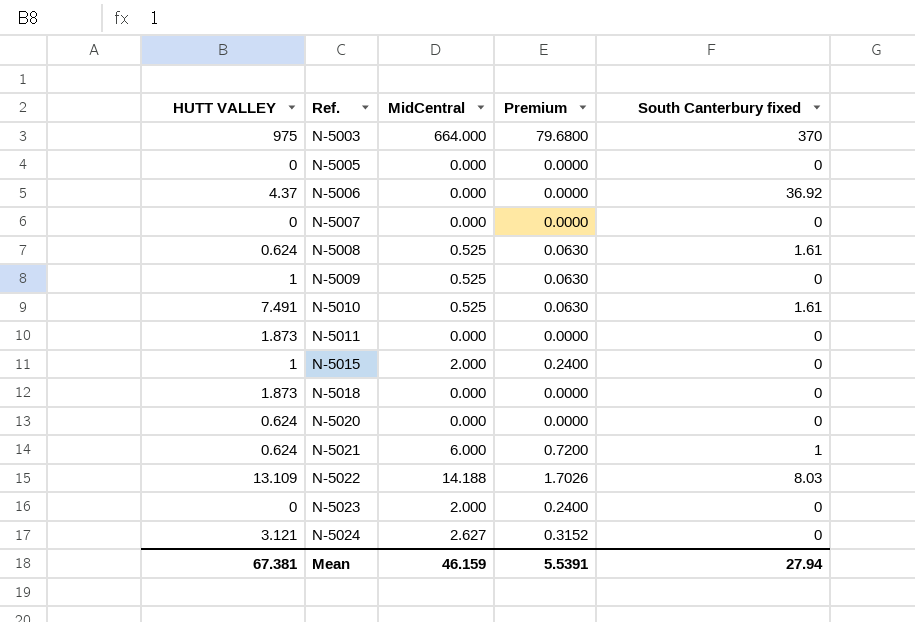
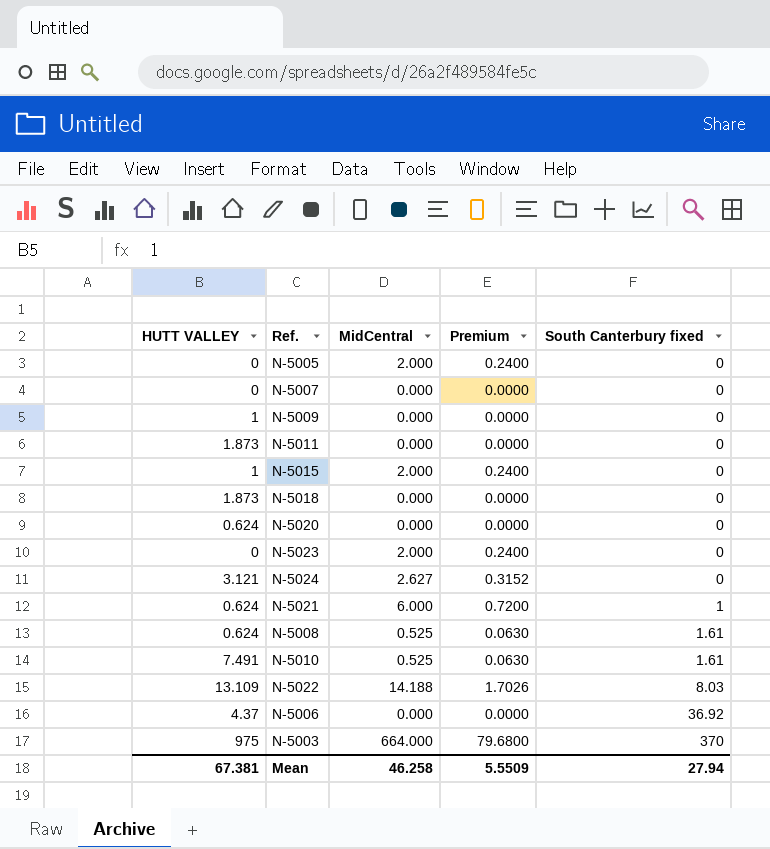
row order: Ref. ascending -> South Canterbury fixed ascending
N-5005 | MidCentral: 0.000 -> 2.000
N-5005 | Premium: 0.0000 -> 0.2400
N-5009 | MidCentral: 0.525 -> 0.000
N-5009 | Premium: 0.0630 -> 0.0000
Mean | MidCentral: 46.159 -> 46.258
Mean | Premium: 5.5391 -> 5.5509

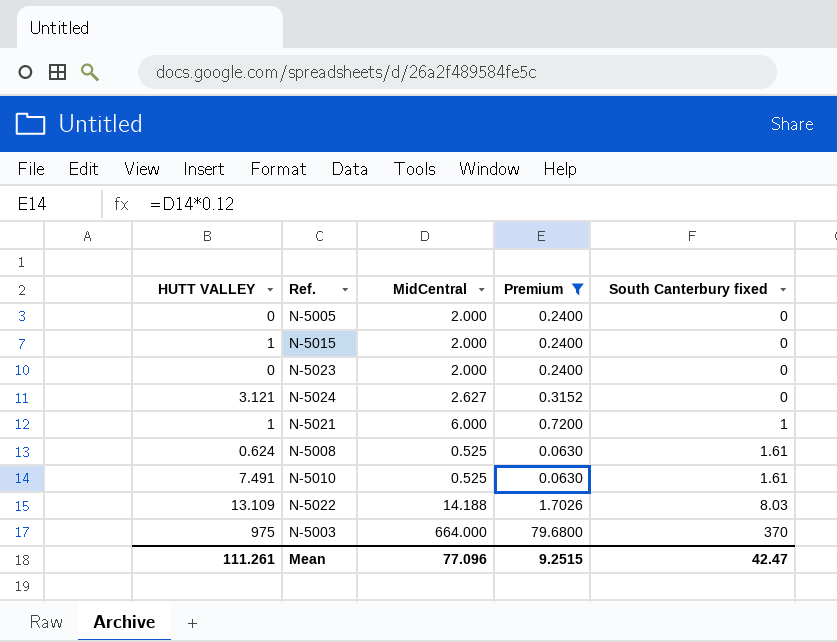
filter: none -> Premium != 0.0000
N-5021 | HUTT VALLEY: 0.624 -> 1
Mean | HUTT VALLEY: 67.381 -> 111.261
Mean | MidCentral: 46.258 -> 77.096
Mean | Premium: 5.5509 -> 9.2515
Mean | South Canterbury fixed: 27.94 -> 42.47

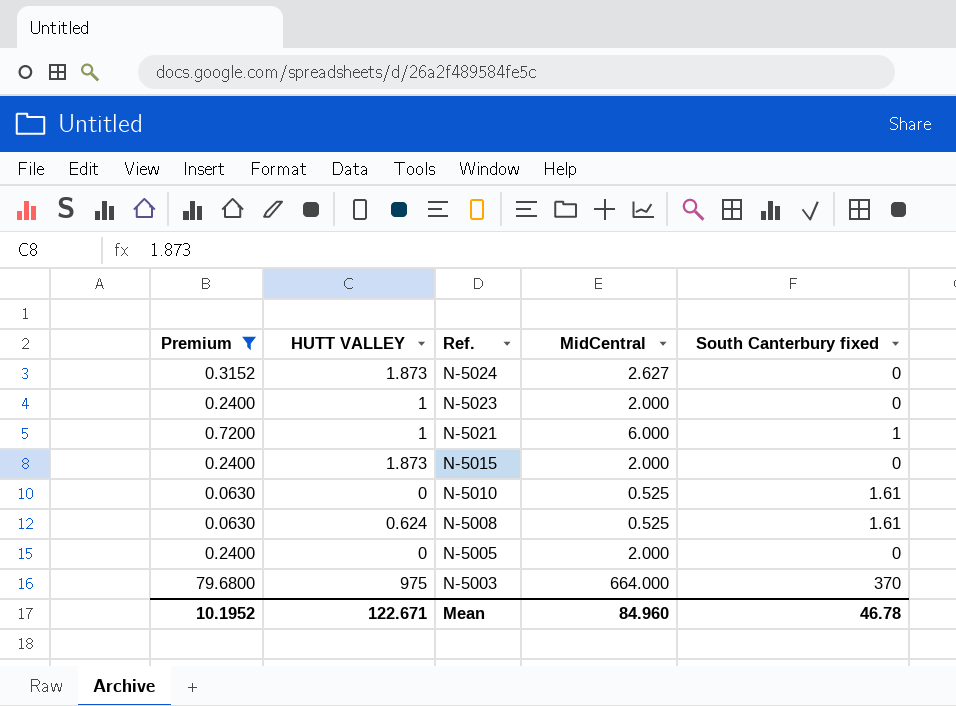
row order: South Canterbury fixed ascending -> Ref. descending
column Premium | position: 4 -> 1
row N-5022: 13.109 | 14.188 | 1.7026 | 8.03 -> none
N-5024 | HUTT VALLEY: 3.121 -> 1.873
N-5023 | HUTT VALLEY: 0 -> 1
N-5015 | HUTT VALLEY: 1 -> 1.873
N-5010 | HUTT VALLEY: 7.491 -> 0
Mean | Premium: 9.2515 -> 10.1952
Mean | HUTT VALLEY: 111.261 -> 122.671
Mean | MidCentral: 77.096 -> 84.960
Mean | South Canterbury fixed: 42.47 -> 46.78

